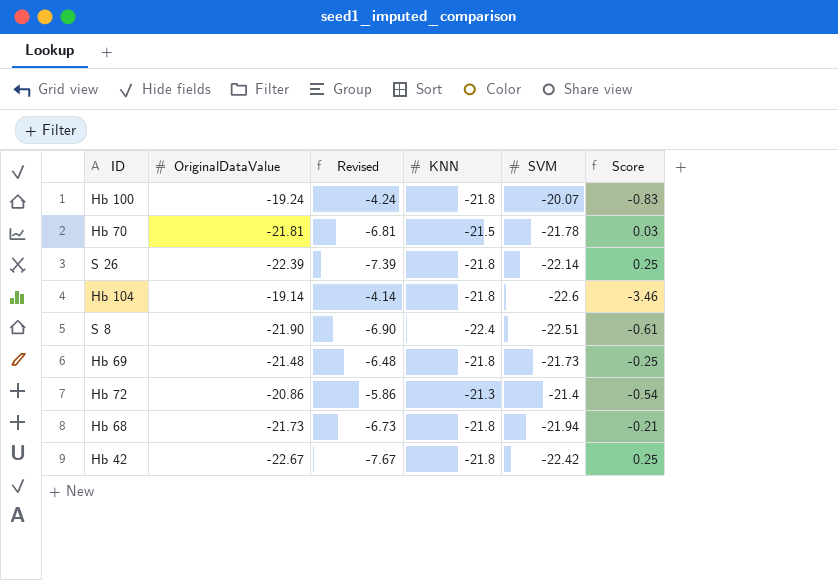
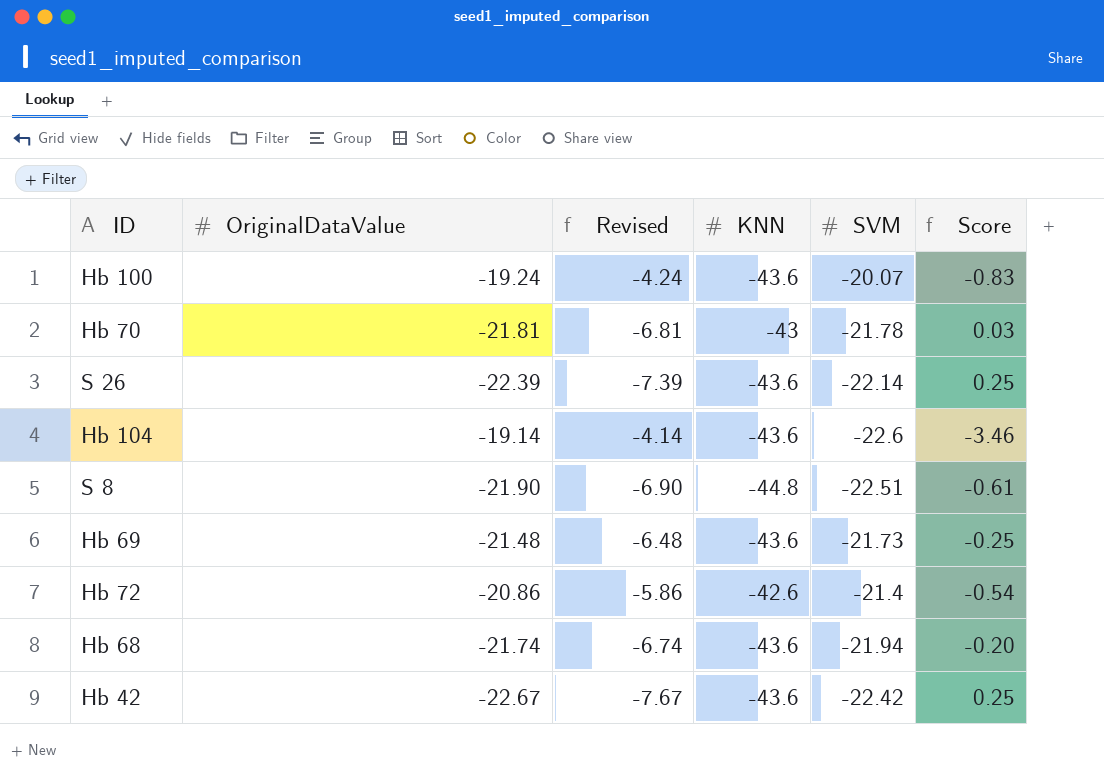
Hb 100 | KNN: -21.8 -> -43.6
Hb 70 | KNN: -21.5 -> -43
S 26 | KNN: -21.8 -> -43.6
Hb 104 | KNN: -21.8 -> -43.6
S 8 | KNN: -22.4 -> -44.8
Hb 69 | KNN: -21.8 -> -43.6
Hb 72 | KNN: -21.3 -> -42.6
Hb 68 | OriginalDataValue: -21.73 -> -21.74
Hb 68 | Revised: -6.73 -> -6.74
Hb 68 | KNN: -21.8 -> -43.6
Hb 68 | Score: -0.21 -> -0.20
Hb 42 | KNN: -21.8 -> -43.6

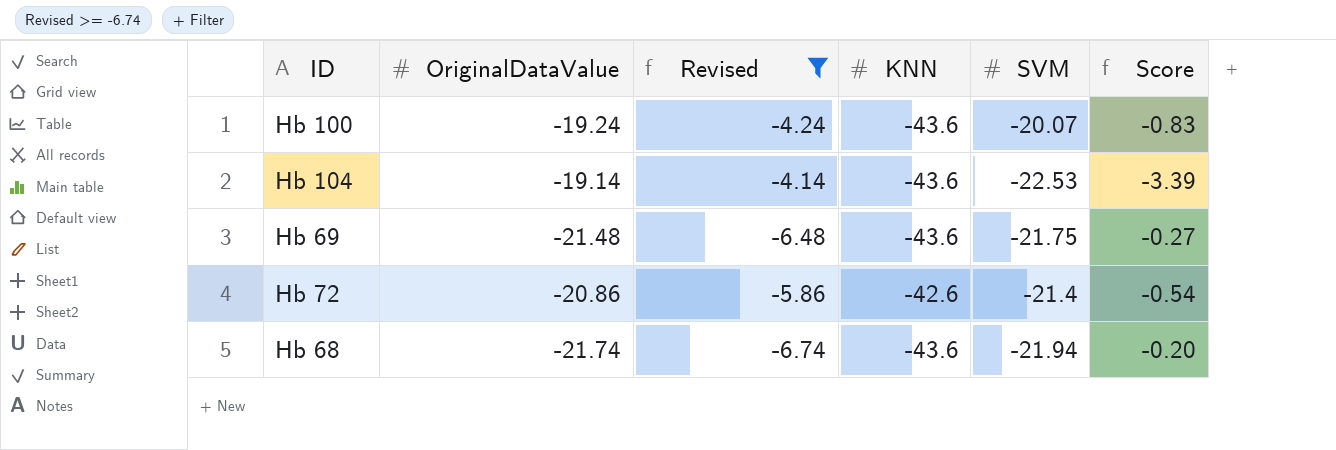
filter: none -> Revised >= -6.74
Hb 104 | SVM: -22.6 -> -22.53
Hb 104 | Score: -3.46 -> -3.39
Hb 69 | SVM: -21.73 -> -21.75
Hb 69 | Score: -0.25 -> -0.27

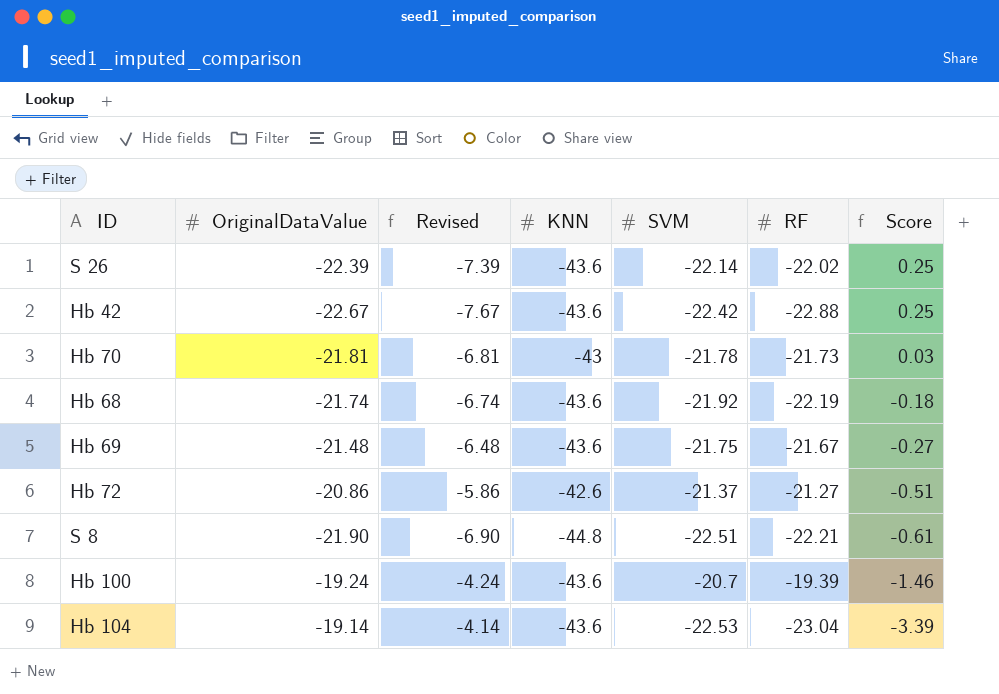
filter: Revised >= -6.74 -> none
row order: none -> Score descending
column RF | position: none -> 6
Hb 68 | SVM: -21.94 -> -21.92
Hb 68 | Score: -0.20 -> -0.18
Hb 72 | SVM: -21.4 -> -21.37
Hb 72 | Score: -0.54 -> -0.51
Hb 100 | SVM: -20.07 -> -20.7
Hb 100 | Score: -0.83 -> -1.46

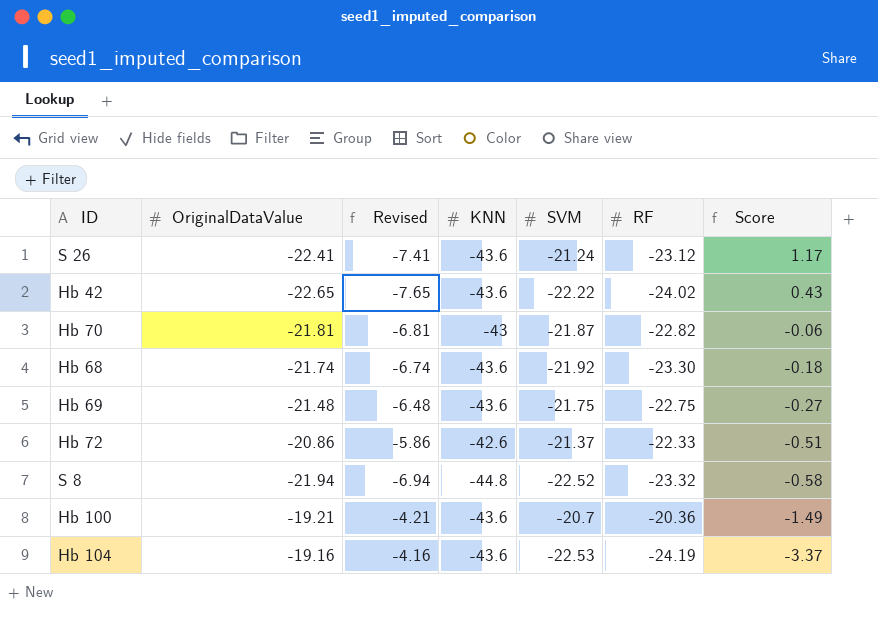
S 26 | OriginalDataValue: -22.39 -> -22.41
S 26 | Revised: -7.39 -> -7.41
S 26 | SVM: -22.14 -> -21.24
S 26 | RF: -22.02 -> -23.12
S 26 | Score: 0.25 -> 1.17
Hb 42 | OriginalDataValue: -22.67 -> -22.65
Hb 42 | Revised: -7.67 -> -7.65
Hb 42 | SVM: -22.42 -> -22.22
Hb 42 | RF: -22.88 -> -24.02
Hb 42 | Score: 0.25 -> 0.43
Hb 70 | SVM: -21.78 -> -21.87
Hb 70 | RF: -21.73 -> -22.82
Hb 70 | Score: 0.03 -> -0.06
Hb 68 | RF: -22.19 -> -23.30
Hb 69 | RF: -21.67 -> -22.75
Hb 72 | RF: -21.27 -> -22.33
S 8 | OriginalDataValue: -21.90 -> -21.94
S 8 | Revised: -6.90 -> -6.94
S 8 | SVM: -22.51 -> -22.52
S 8 | RF: -22.21 -> -23.32
S 8 | Score: -0.61 -> -0.58
Hb 100 | OriginalDataValue: -19.24 -> -19.21
Hb 100 | Revised: -4.24 -> -4.21
Hb 100 | RF: -19.39 -> -20.36
Hb 100 | Score: -1.46 -> -1.49
Hb 104 | OriginalDataValue: -19.14 -> -19.16
Hb 104 | Revised: -4.14 -> -4.16
Hb 104 | RF: -23.04 -> -24.19
Hb 104 | Score: -3.39 -> -3.37

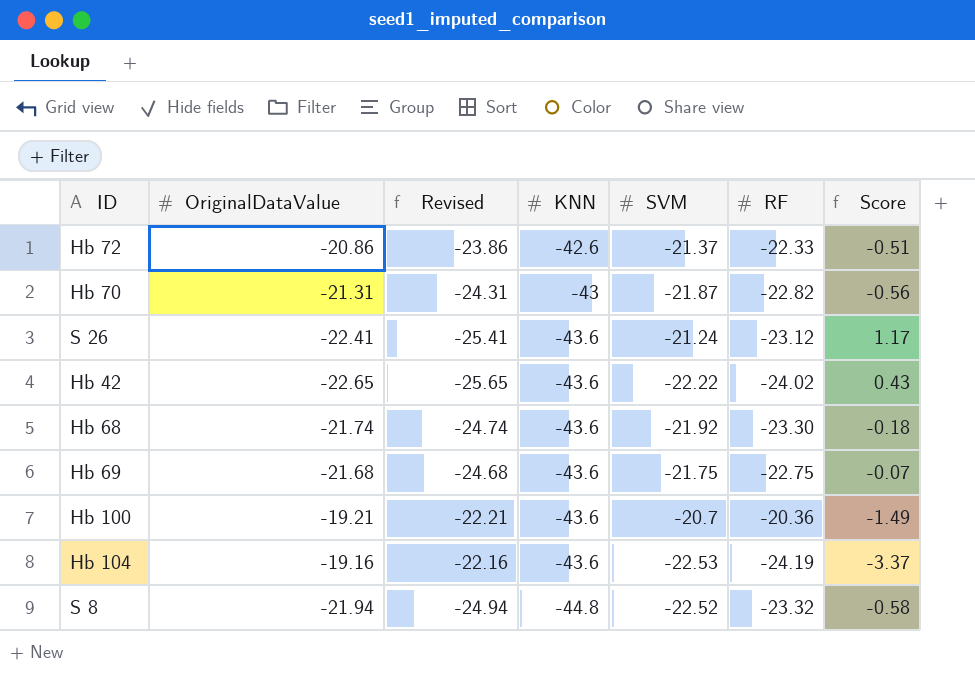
row order: Score descending -> KNN descending
column Revised | formula: [OriginalDataValue] + 15 -> [OriginalDataValue] - 3
Hb 70 | OriginalDataValue: -21.81 -> -21.31
Hb 70 | Score: -0.06 -> -0.56
Hb 69 | OriginalDataValue: -21.48 -> -21.68
Hb 69 | Score: -0.27 -> -0.07

